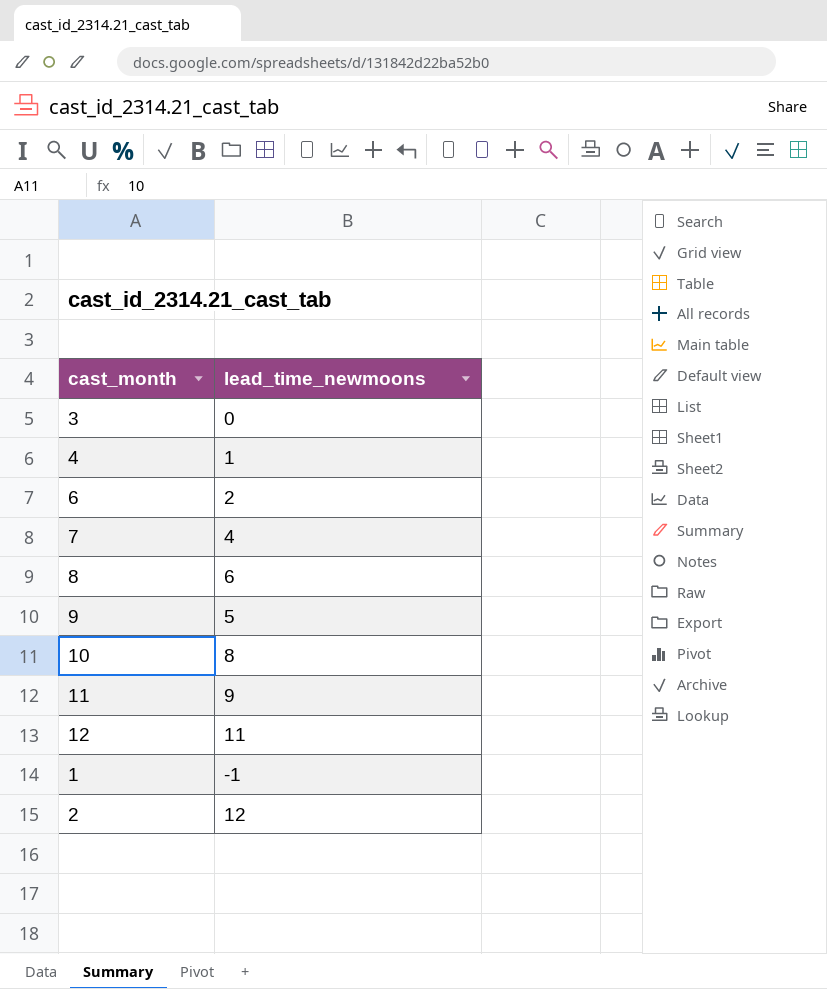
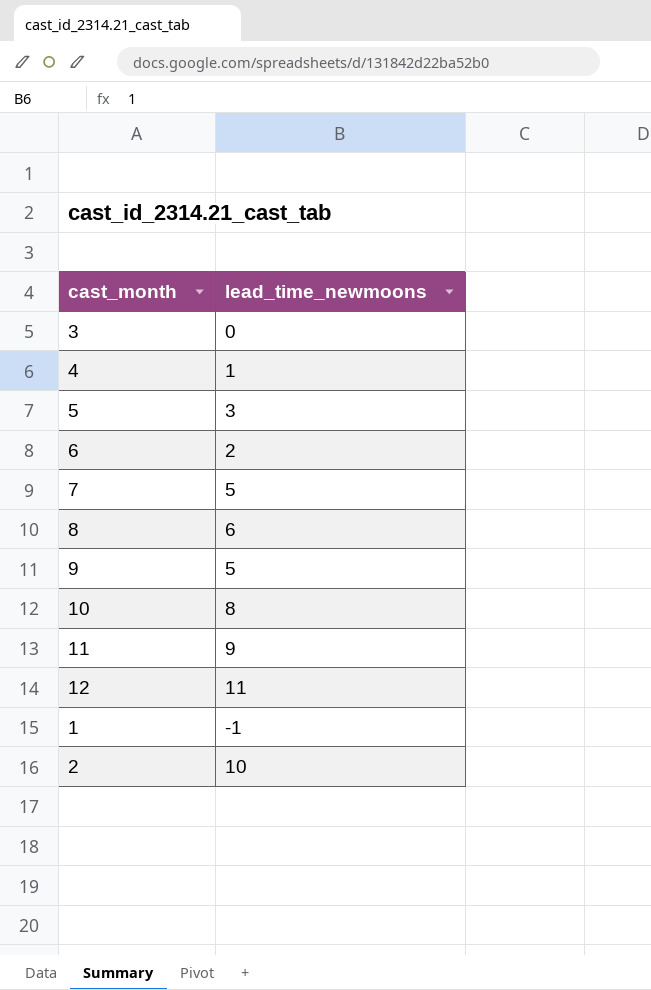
row 5: none -> 3
7 | lead_time_newmoons: 4 -> 5
2 | lead_time_newmoons: 12 -> 10

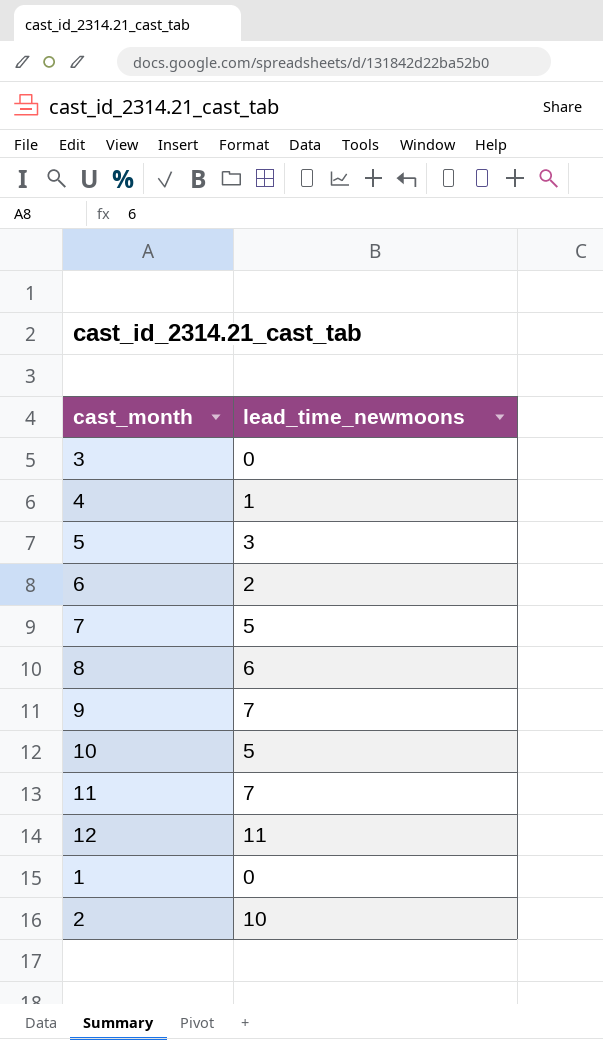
9 | lead_time_newmoons: 5 -> 7
10 | lead_time_newmoons: 8 -> 5
11 | lead_time_newmoons: 9 -> 7
1 | lead_time_newmoons: -1 -> 0

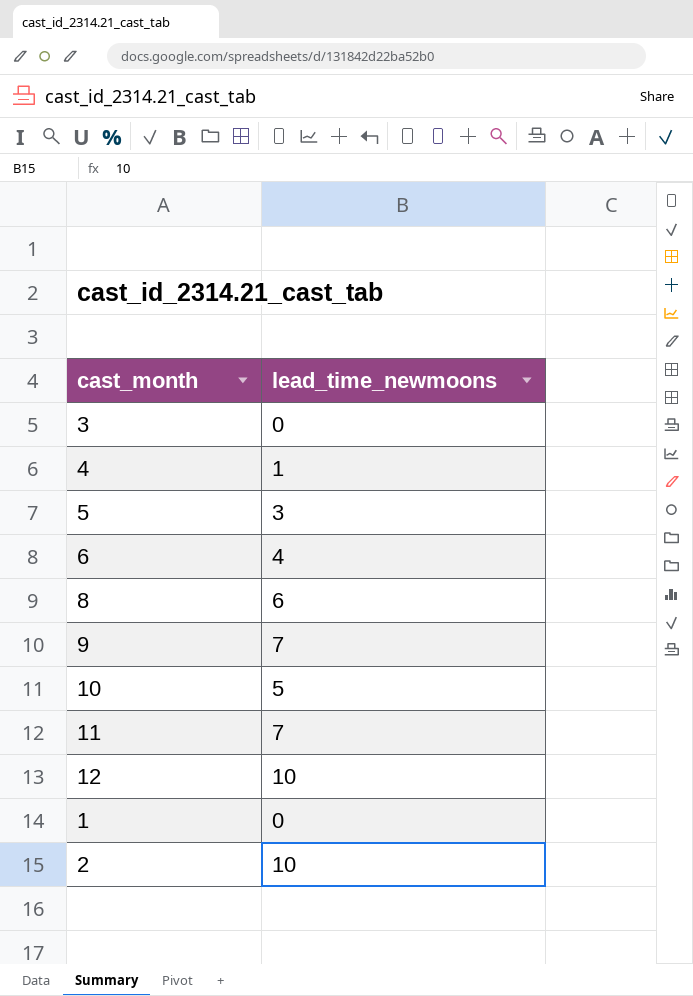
row 7: 5 -> none
6 | lead_time_newmoons: 2 -> 4
12 | lead_time_newmoons: 11 -> 10

